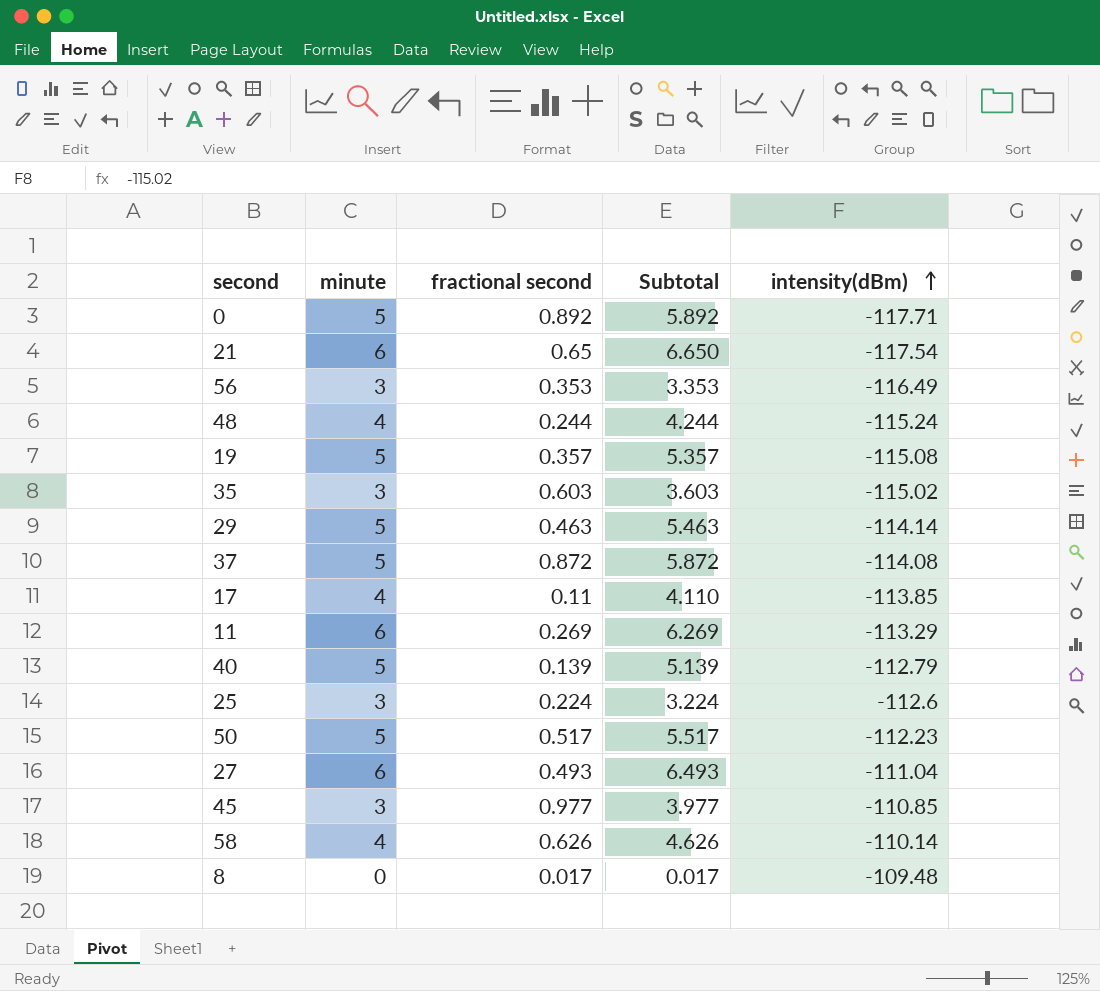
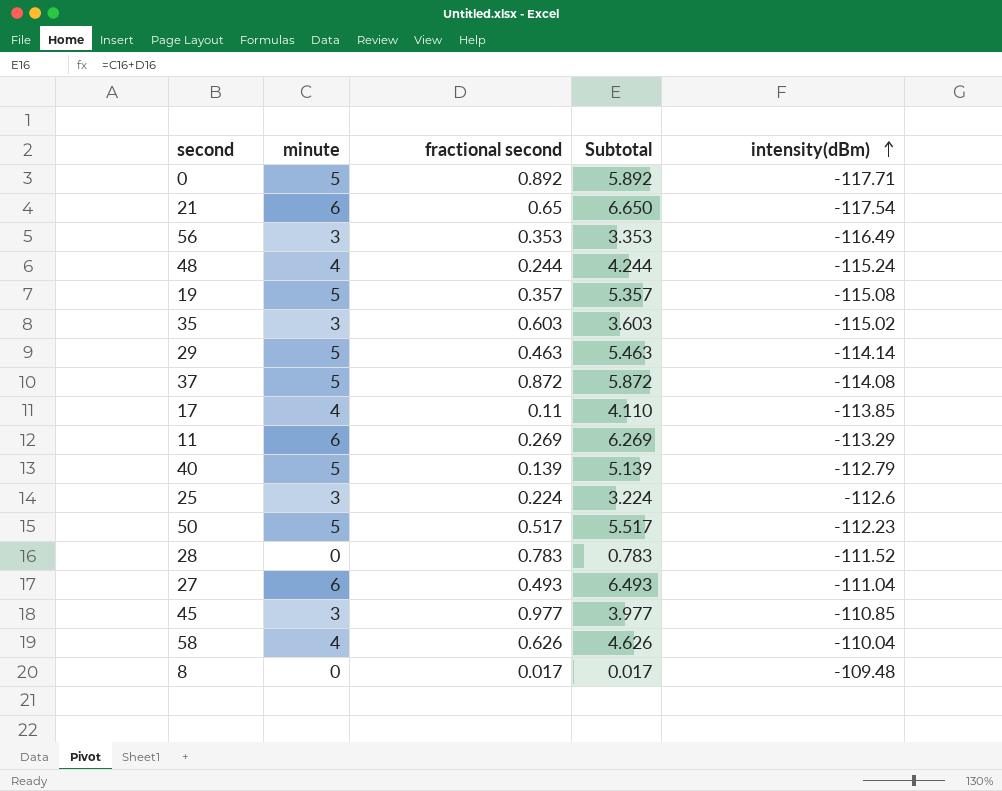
row 28: none -> 0 | 0.783 | 0.783 | -111.52
58 | intensity(dBm): -110.14 -> -110.04

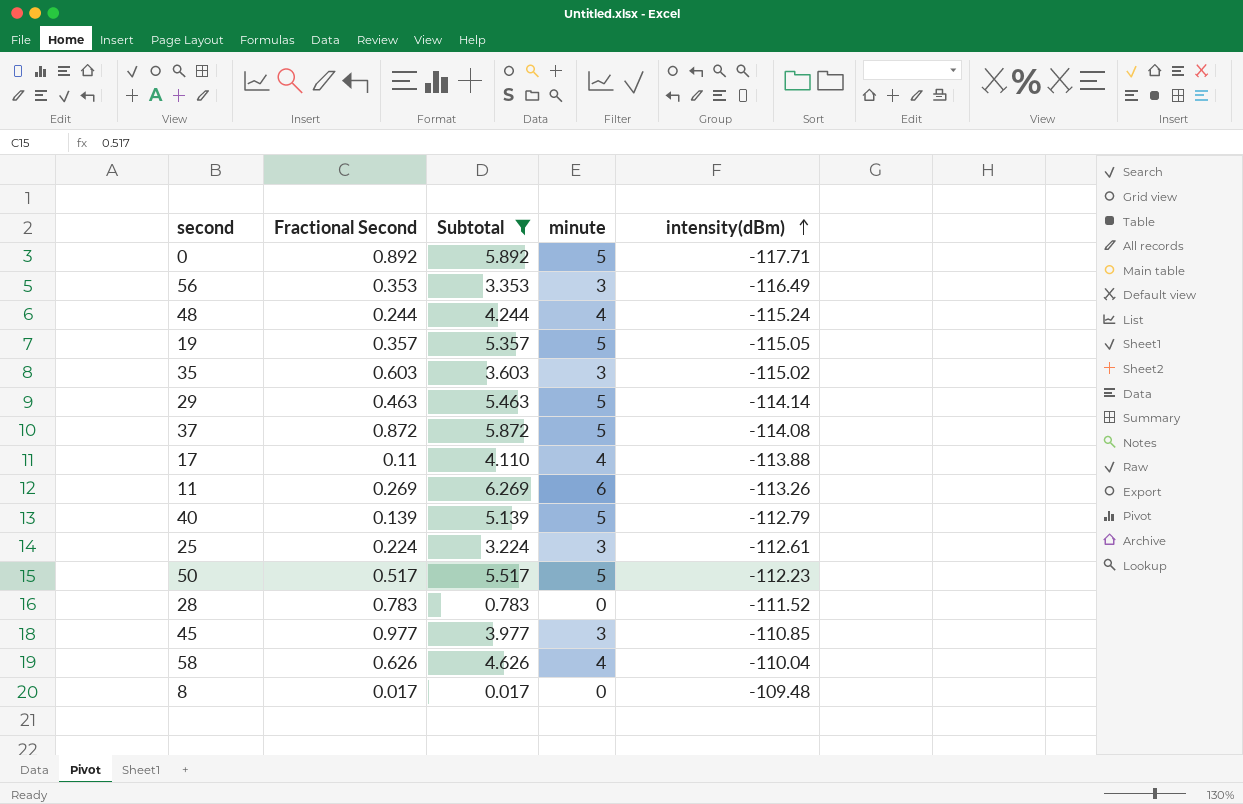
filter: none -> Subtotal <= 6.269
column name: fractional second -> Fractional Second
column minute | position: 2 -> 4
19 | intensity(dBm): -115.08 -> -115.05
17 | intensity(dBm): -113.85 -> -113.88
11 | intensity(dBm): -113.29 -> -113.26
25 | intensity(dBm): -112.6 -> -112.61

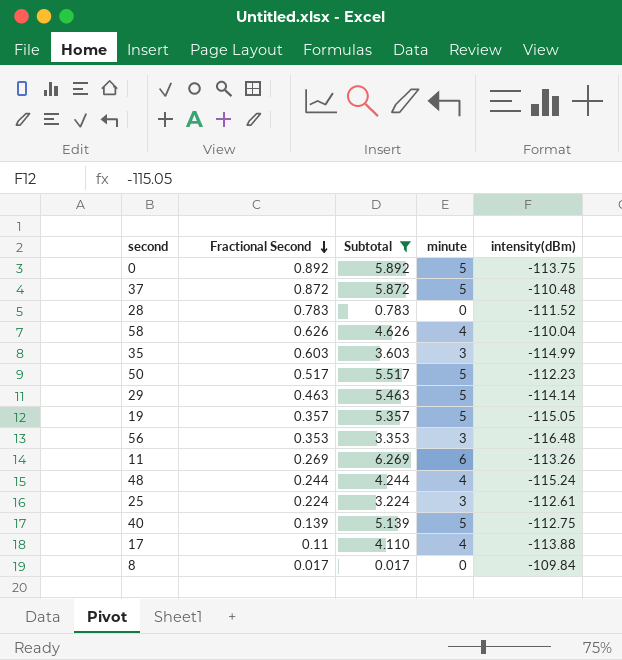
row order: intensity(dBm) ascending -> Fractional Second descending
row 45: 0.977 | 3.977 | 3 | -110.85 -> none
0 | intensity(dBm): -117.71 -> -113.75
37 | intensity(dBm): -114.08 -> -110.48
35 | intensity(dBm): -115.02 -> -114.99
56 | intensity(dBm): -116.49 -> -116.48
40 | intensity(dBm): -112.79 -> -112.75
8 | intensity(dBm): -109.48 -> -109.84

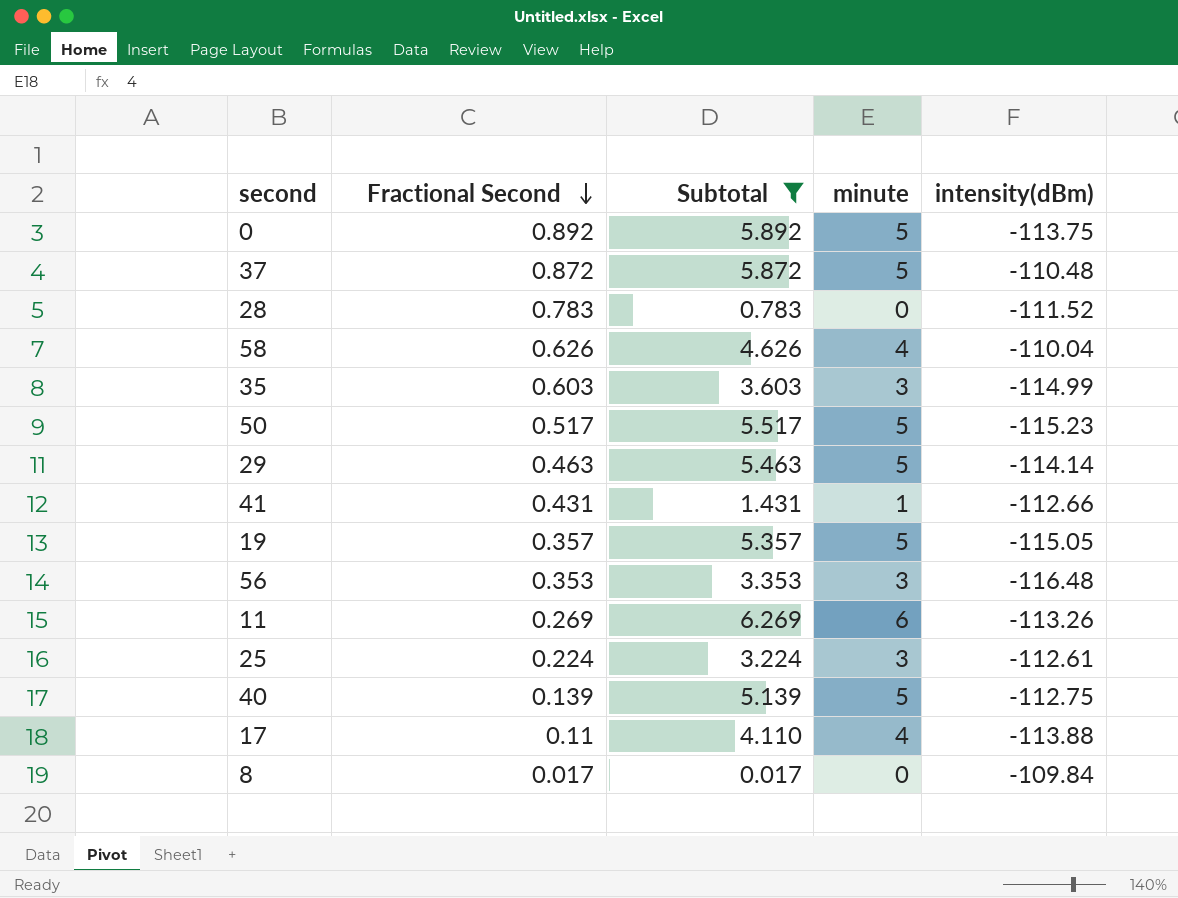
row 48: 0.244 | 4.244 | 4 | -115.24 -> none
50 | intensity(dBm): -112.23 -> -115.23
row 41: none -> 0.431 | 1.431 | 1 | -112.66

